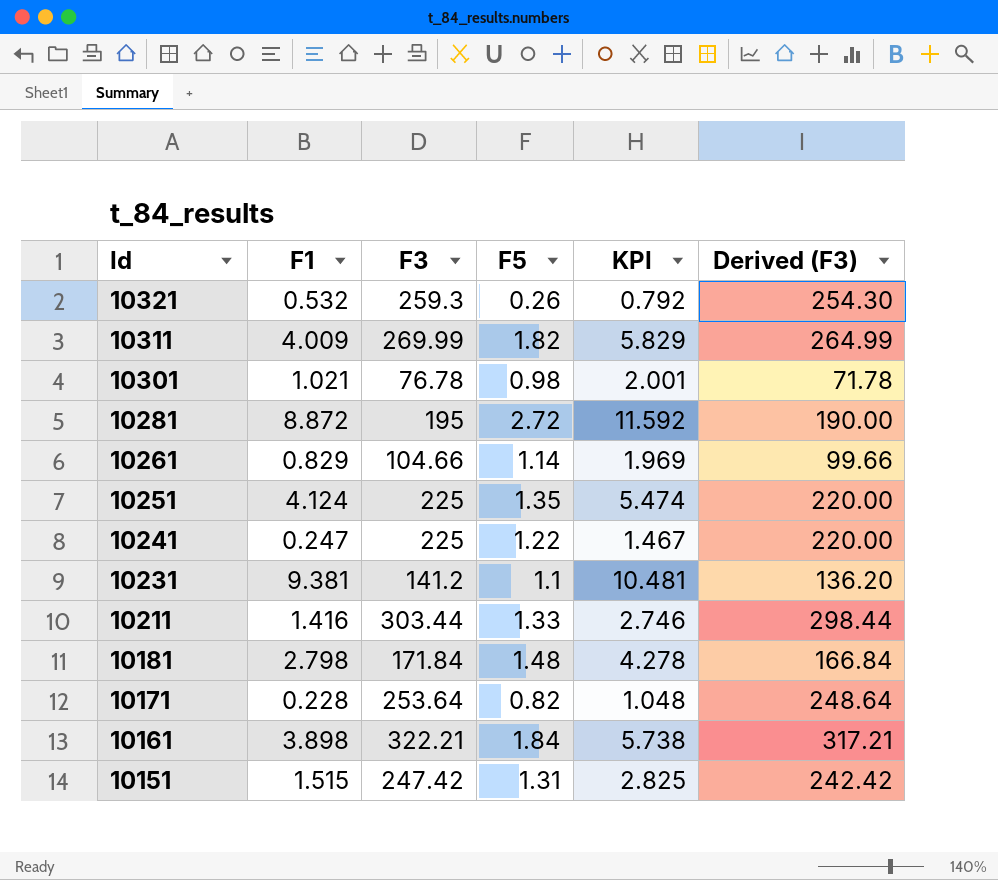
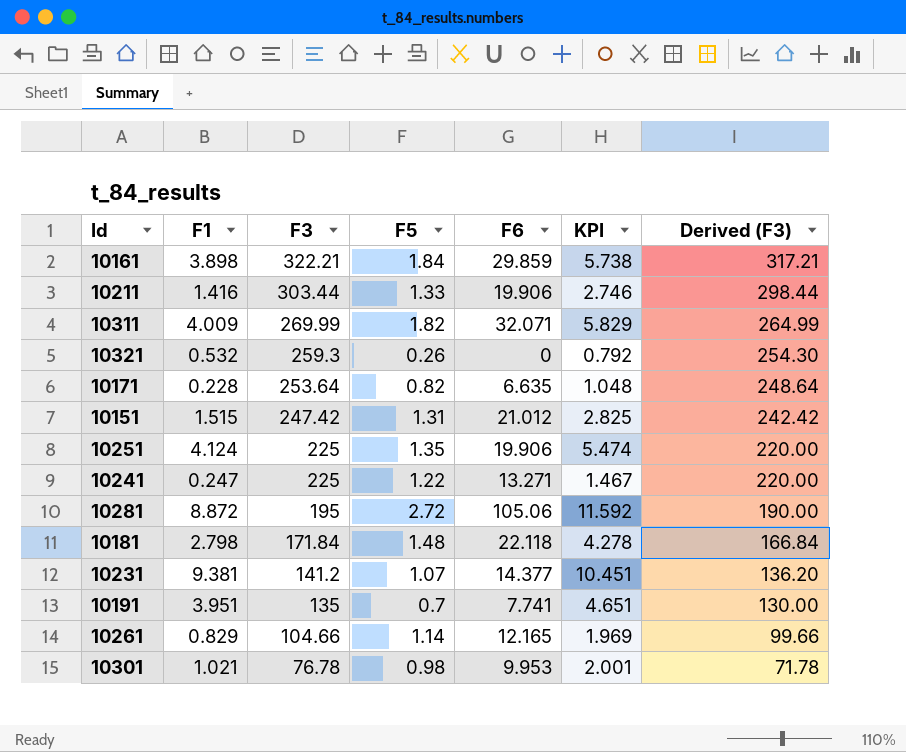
row order: Id descending -> F3 descending
column F6 | position: none -> 5
10231 | F5: 1.1 -> 1.07
10231 | KPI: 10.481 -> 10.451
row 10191: none -> 3.951 | 135 | 0.7 | 7.741 | 4.651 | 130.00

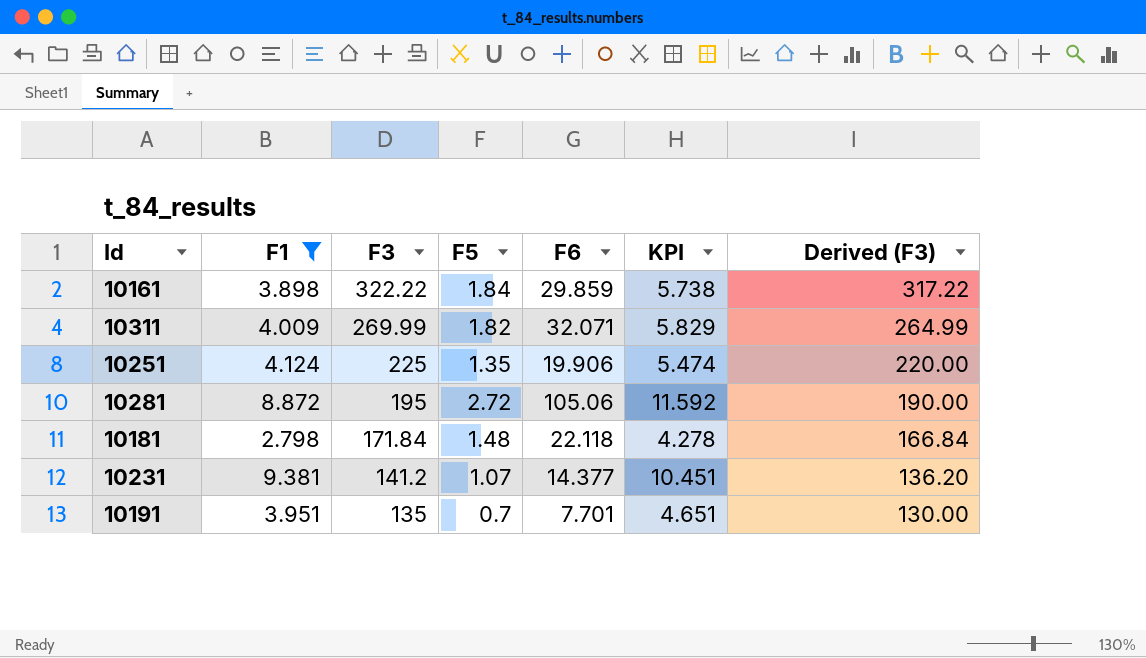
filter: none -> F1 >= 2.798
10161 | F3: 322.21 -> 322.22
10161 | Derived (F3): 317.21 -> 317.22
10191 | F6: 7.741 -> 7.701

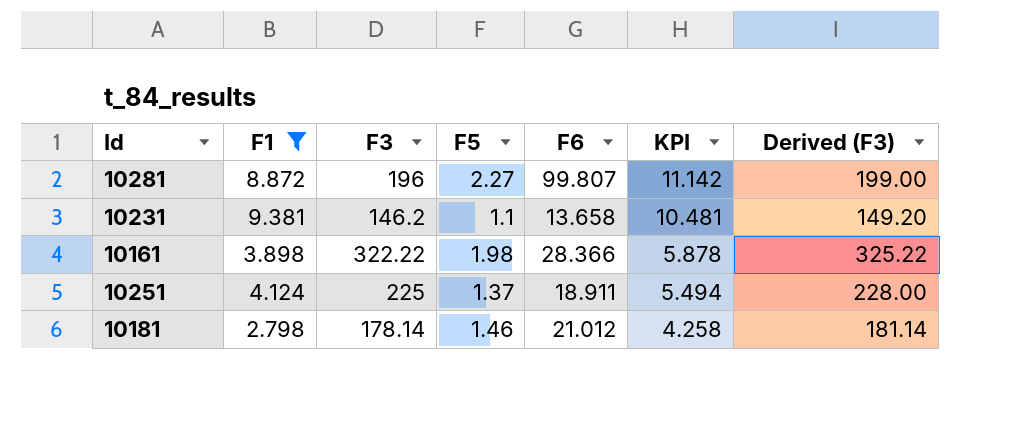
row order: F3 descending -> KPI descending
column Derived (F3) | formula: [F3] - 5 -> [F3] + 3
row 10311: 4.009 | 269.99 | 1.82 | 32.071 | 5.829 | 264.99 -> none
row 10191: 3.951 | 135 | 0.7 | 7.701 | 4.651 | 130.00 -> none
10281 | F3: 195 -> 196
10281 | F5: 2.72 -> 2.27
10281 | F6: 105.06 -> 99.807
10281 | KPI: 11.592 -> 11.142
10231 | F3: 141.2 -> 146.2
10231 | F5: 1.07 -> 1.1
10231 | F6: 14.377 -> 13.658
10231 | KPI: 10.451 -> 10.481
10161 | F5: 1.84 -> 1.98
10161 | F6: 29.859 -> 28.366
10161 | KPI: 5.738 -> 5.878
10251 | F5: 1.35 -> 1.37
10251 | F6: 19.906 -> 18.911
10251 | KPI: 5.474 -> 5.494
10181 | F3: 171.84 -> 178.14
10181 | F5: 1.48 -> 1.46
10181 | F6: 22.118 -> 21.012
10181 | KPI: 4.278 -> 4.258

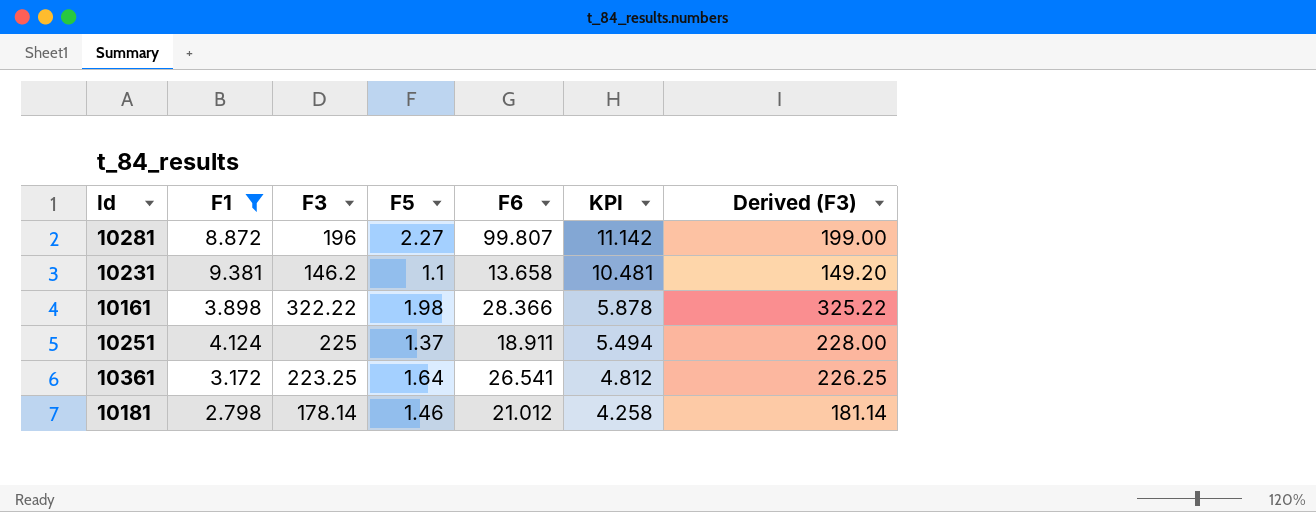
row 10361: none -> 3.172 | 223.25 | 1.64 | 26.541 | 4.812 | 226.25

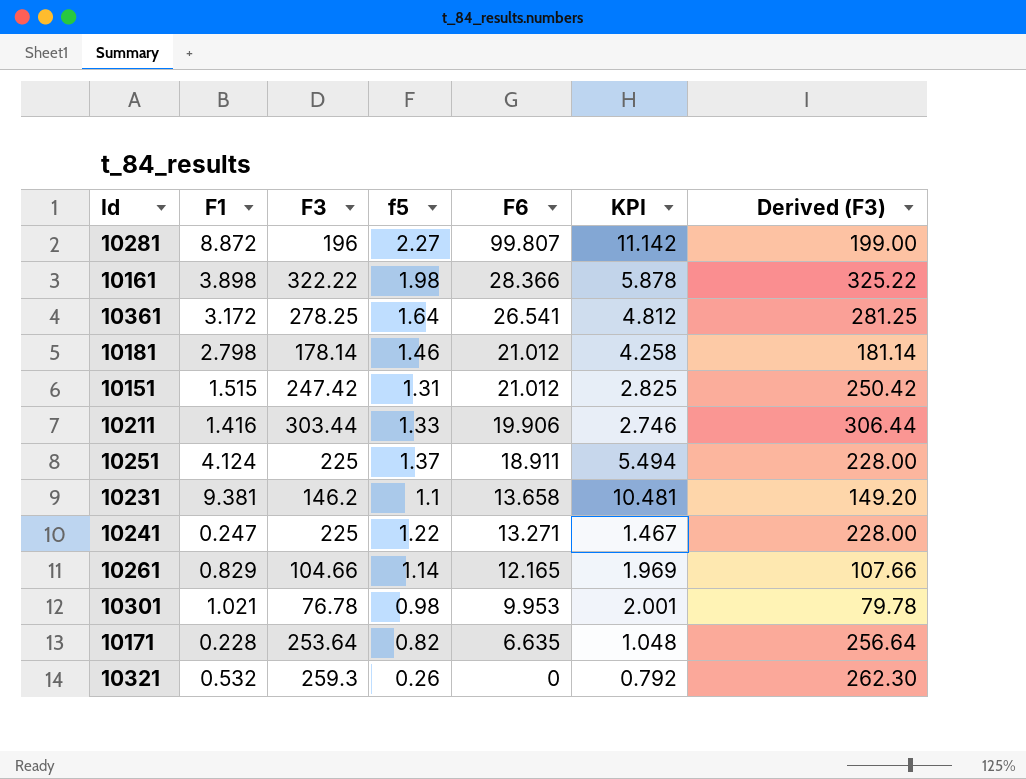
filter: F1 >= 2.798 -> none
row order: KPI descending -> F6 descending
column name: F5 -> f5
10361 | F3: 223.25 -> 278.25
10361 | Derived (F3): 226.25 -> 281.25

